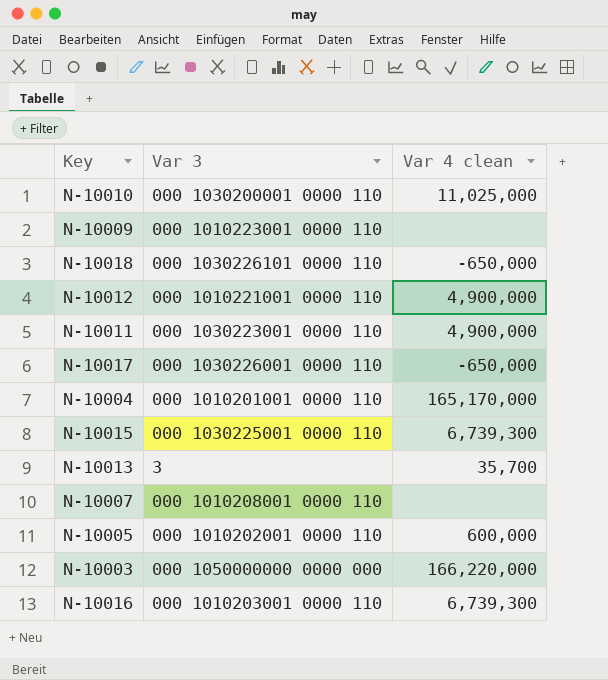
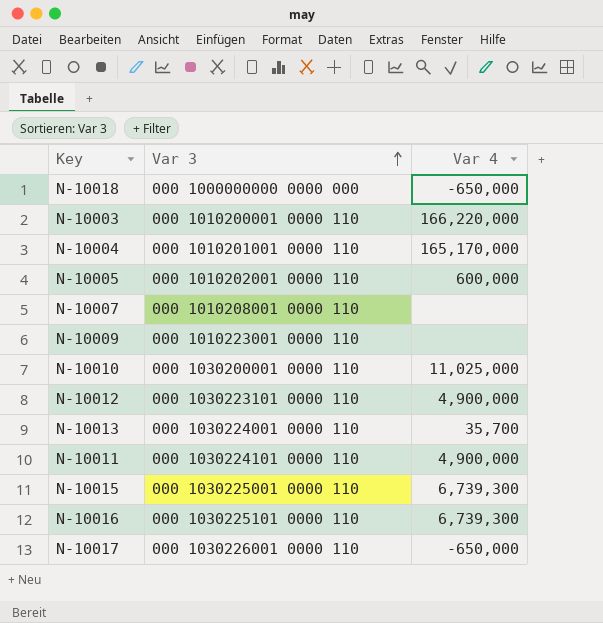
row order: none -> Var 3 ascending
column name: Var 4 clean -> Var 4
N-10018 | Var 3: 000 1030226101 0000 110 -> 000 1000000000 0000 000
N-10003 | Var 3: 000 1050000000 0000 000 -> 000 1010200001 0000 110
N-10012 | Var 3: 000 1010221001 0000 110 -> 000 1030223101 0000 110
N-10013 | Var 3: 3 -> 000 1030224001 0000 110
N-10011 | Var 3: 000 1030223001 0000 110 -> 000 1030224101 0000 110
N-10016 | Var 3: 000 1010203001 0000 110 -> 000 1030225101 0000 110

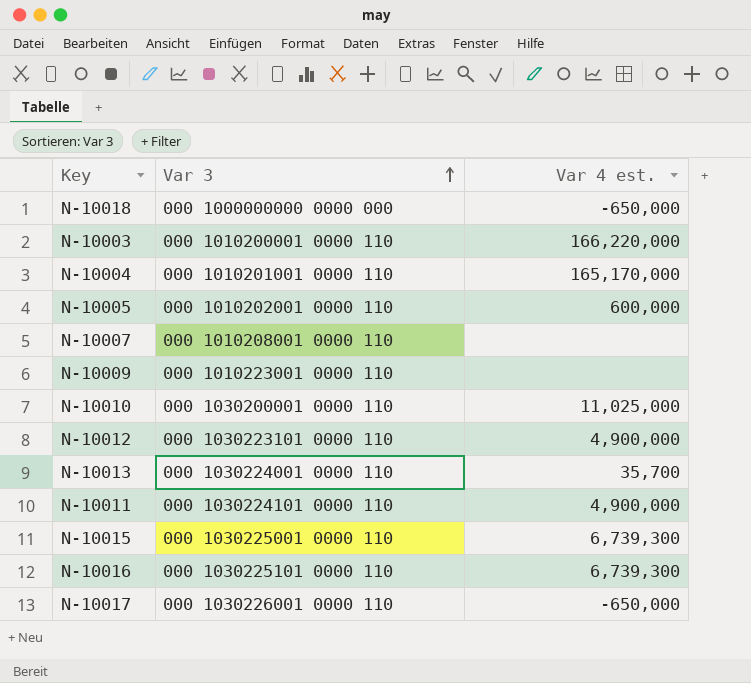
column name: Var 4 -> Var 4 est.

